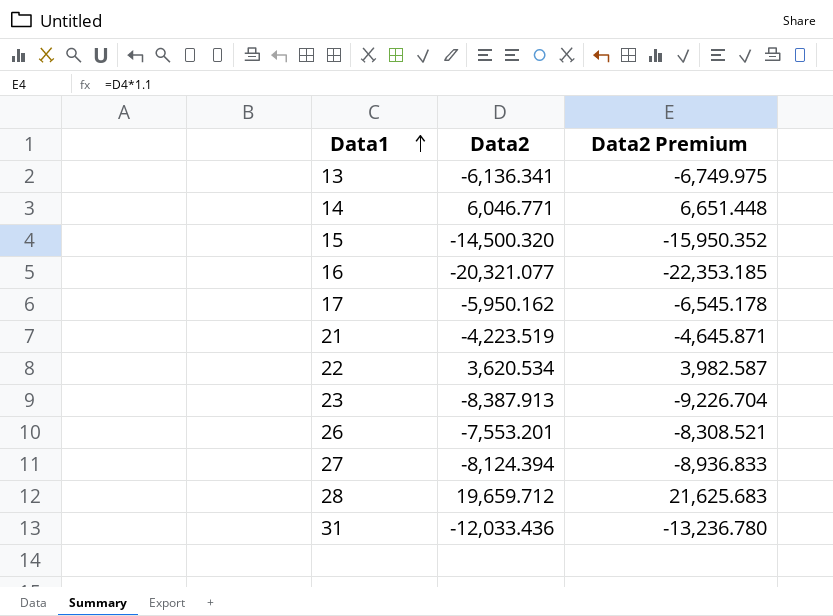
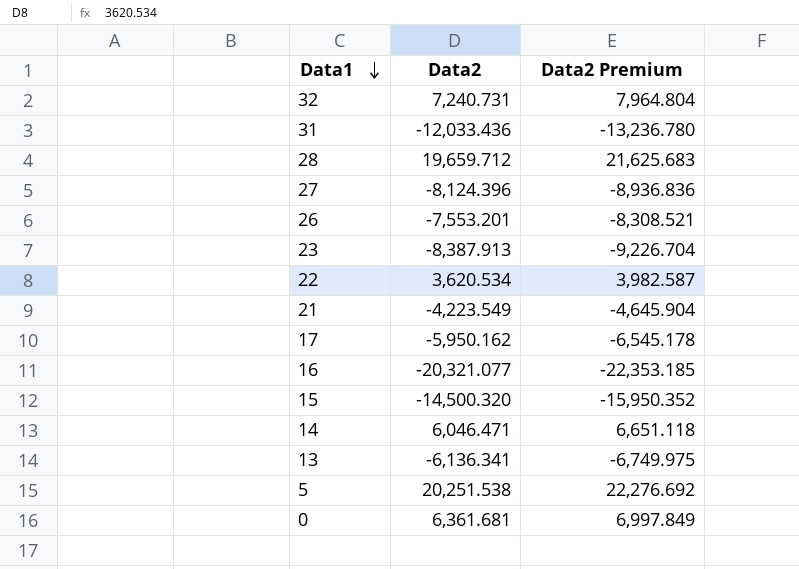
row order: Data1 ascending -> Data1 descending
row 32: none -> 7,240.731 | 7,964.804
27 | Data2: -8,124.394 -> -8,124.396
27 | Data2 Premium: -8,936.833 -> -8,936.836
21 | Data2: -4,223.519 -> -4,223.549
21 | Data2 Premium: -4,645.871 -> -4,645.904
14 | Data2: 6,046.771 -> 6,046.471
14 | Data2 Premium: 6,651.448 -> 6,651.118
row 5: none -> 20,251.538 | 22,276.692
row 0: none -> 6,361.681 | 6,997.849

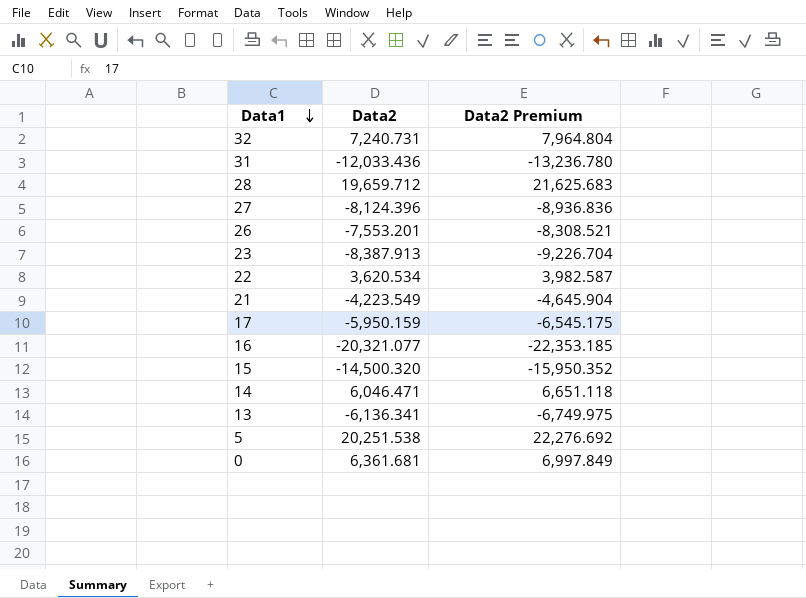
17 | Data2: -5,950.162 -> -5,950.159
17 | Data2 Premium: -6,545.178 -> -6,545.175

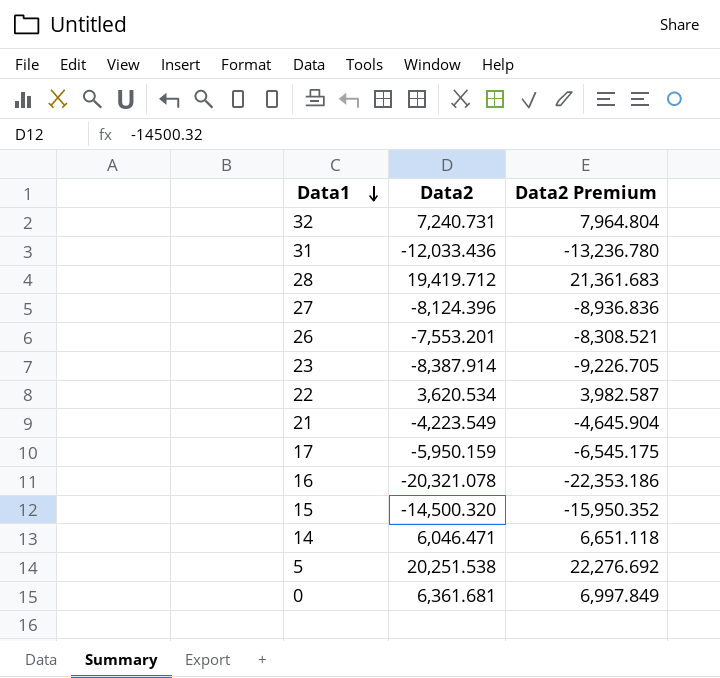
row 13: -6,136.341 | -6,749.975 -> none
28 | Data2: 19,659.712 -> 19,419.712
28 | Data2 Premium: 21,625.683 -> 21,361.683
23 | Data2: -8,387.913 -> -8,387.914
23 | Data2 Premium: -9,226.704 -> -9,226.705
16 | Data2: -20,321.077 -> -20,321.078
16 | Data2 Premium: -22,353.185 -> -22,353.186

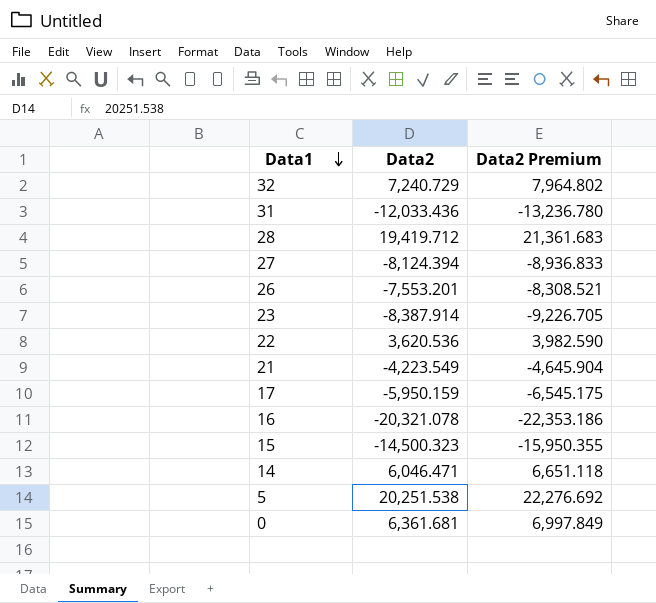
32 | Data2: 7,240.731 -> 7,240.729
32 | Data2 Premium: 7,964.804 -> 7,964.802
27 | Data2: -8,124.396 -> -8,124.394
27 | Data2 Premium: -8,936.836 -> -8,936.833
22 | Data2: 3,620.534 -> 3,620.536
22 | Data2 Premium: 3,982.587 -> 3,982.590
15 | Data2: -14,500.320 -> -14,500.323
15 | Data2 Premium: -15,950.352 -> -15,950.355

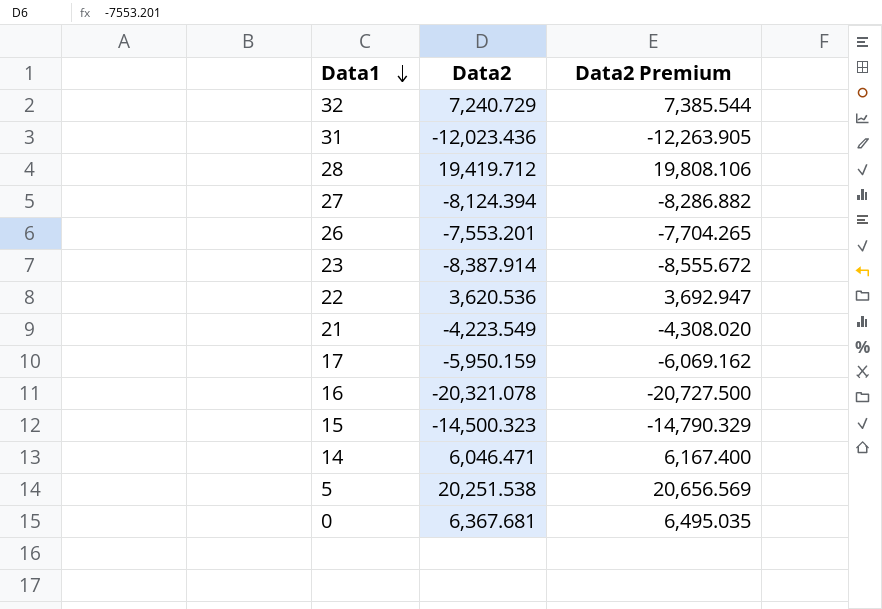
column Data2 Premium | formula: [Data2] * 1.1 -> [Data2] * 1.02
31 | Data2: -12,033.436 -> -12,023.436
0 | Data2: 6,361.681 -> 6,367.681

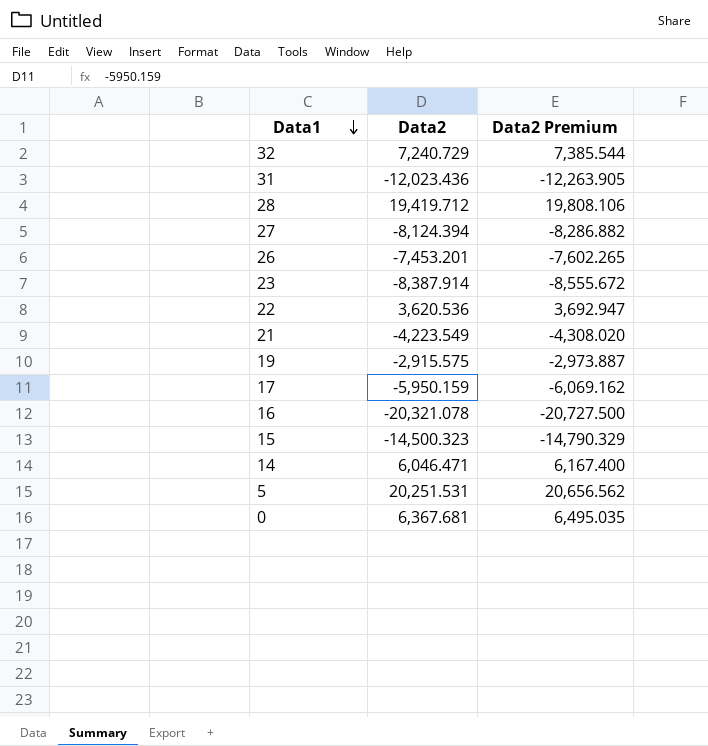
26 | Data2: -7,553.201 -> -7,453.201
26 | Data2 Premium: -7,704.265 -> -7,602.265
row 19: none -> -2,915.575 | -2,973.887
5 | Data2: 20,251.538 -> 20,251.531
5 | Data2 Premium: 20,656.569 -> 20,656.562

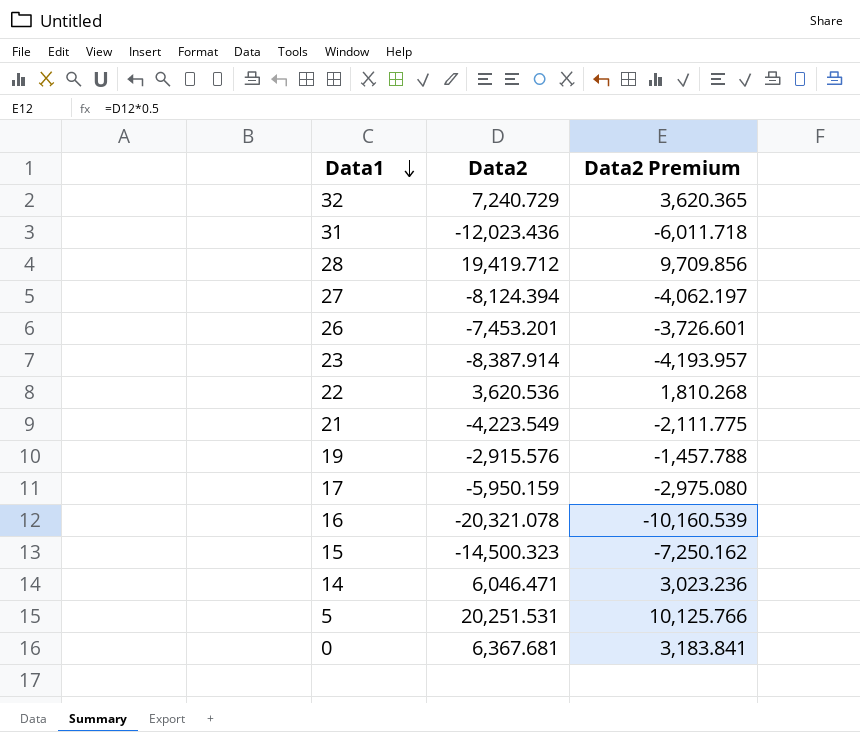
column Data2 Premium | formula: [Data2] * 1.02 -> [Data2] * 0.5
19 | Data2: -2,915.575 -> -2,915.576

